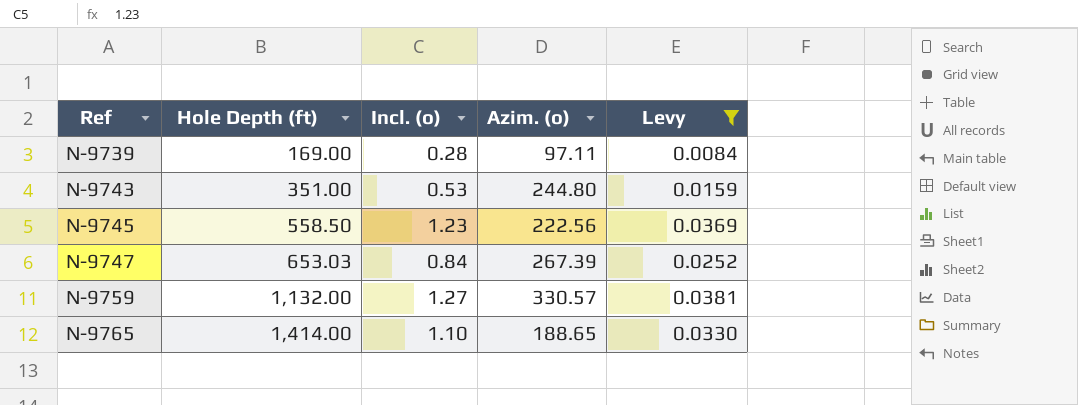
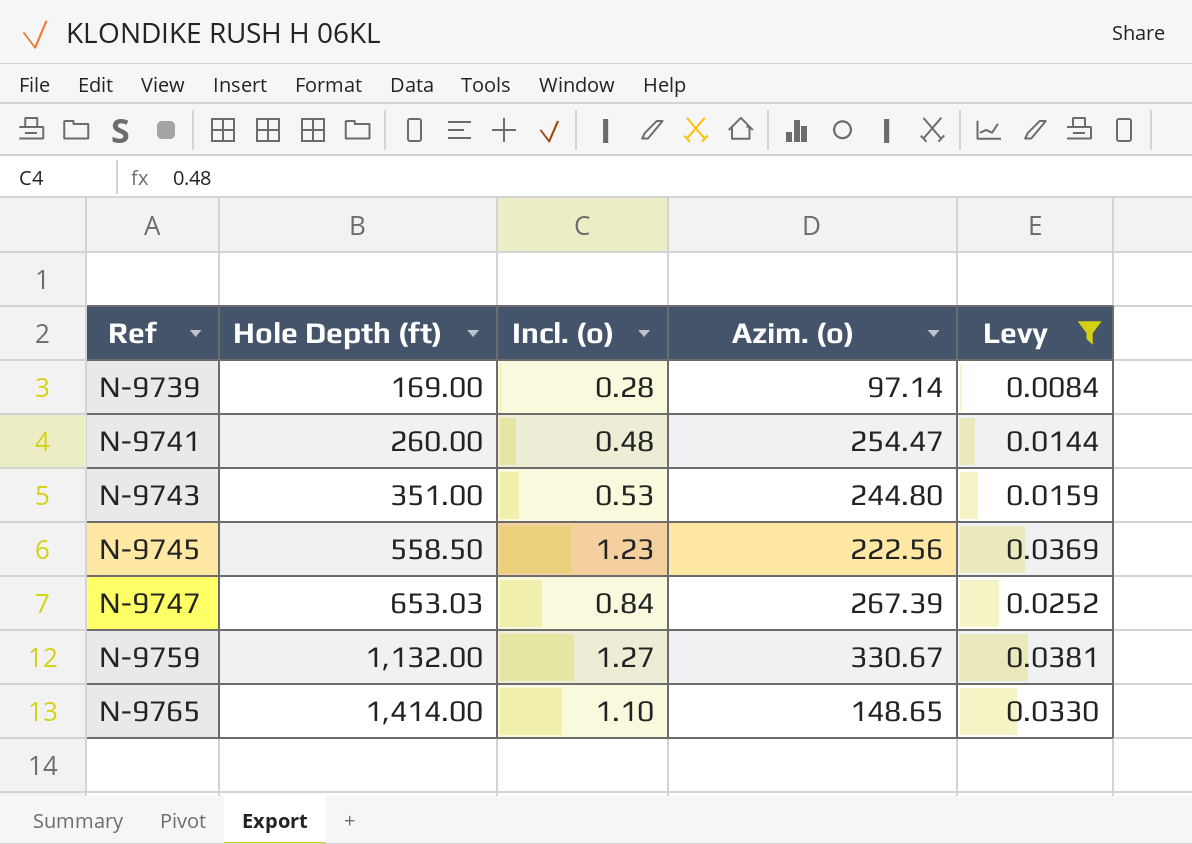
N-9739 | Azim. (o): 97.11 -> 97.14
row N-9741: none -> 260.00 | 0.48 | 254.47 | 0.0144
N-9759 | Azim. (o): 330.57 -> 330.67
N-9765 | Azim. (o): 188.65 -> 148.65

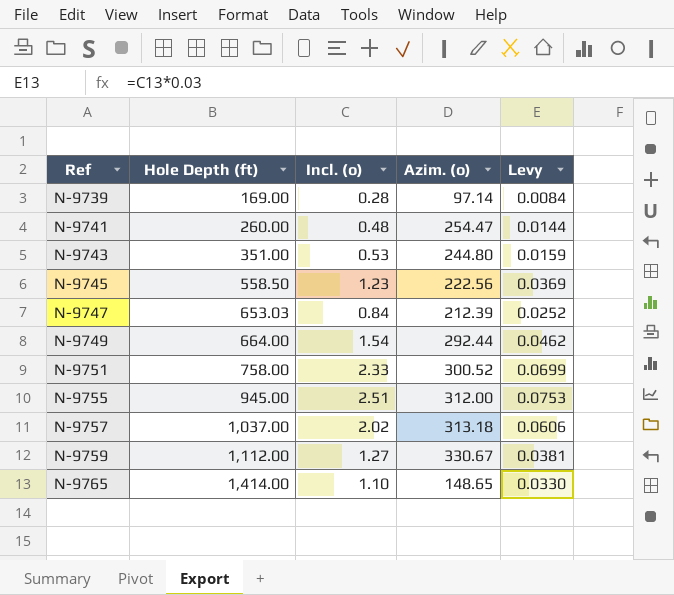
filter: Levy <= 0.0381 -> none
N-9747 | Azim. (o): 267.39 -> 212.39
N-9759 | Hole Depth (ft): 1,132.00 -> 1,112.00

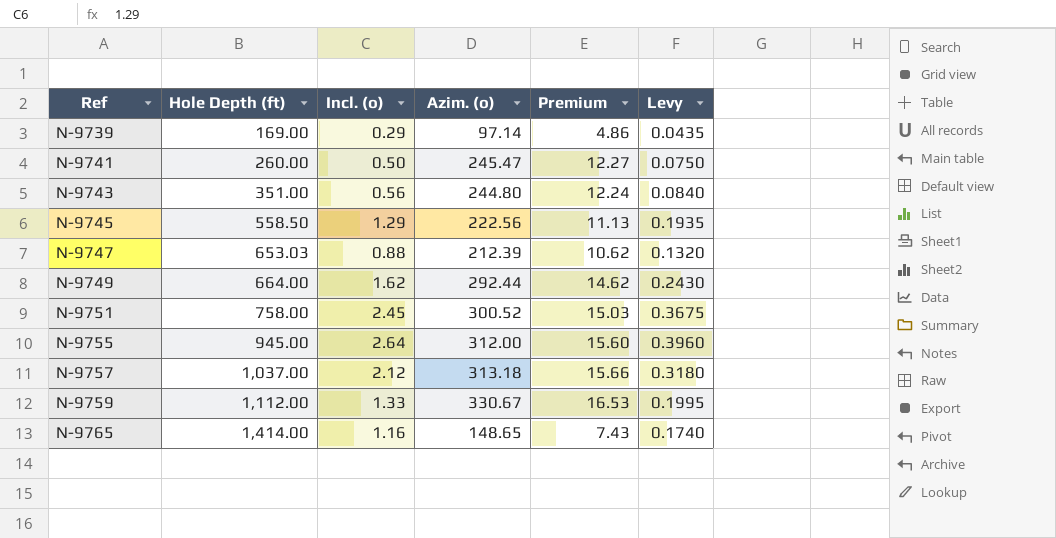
column Premium | formula: none -> [Azim. (o)] * 0.05
column Levy | formula: [Incl. (o)] * 0.03 -> [Incl. (o)] * 0.15
N-9739 | Incl. (o): 0.28 -> 0.29
N-9741 | Incl. (o): 0.48 -> 0.50
N-9741 | Azim. (o): 254.47 -> 245.47
N-9743 | Incl. (o): 0.53 -> 0.56
N-9745 | Incl. (o): 1.23 -> 1.29
N-9747 | Incl. (o): 0.84 -> 0.88
N-9749 | Incl. (o): 1.54 -> 1.62
N-9751 | Incl. (o): 2.33 -> 2.45
N-9755 | Incl. (o): 2.51 -> 2.64
N-9757 | Incl. (o): 2.02 -> 2.12
N-9759 | Incl. (o): 1.27 -> 1.33
N-9765 | Incl. (o): 1.10 -> 1.16

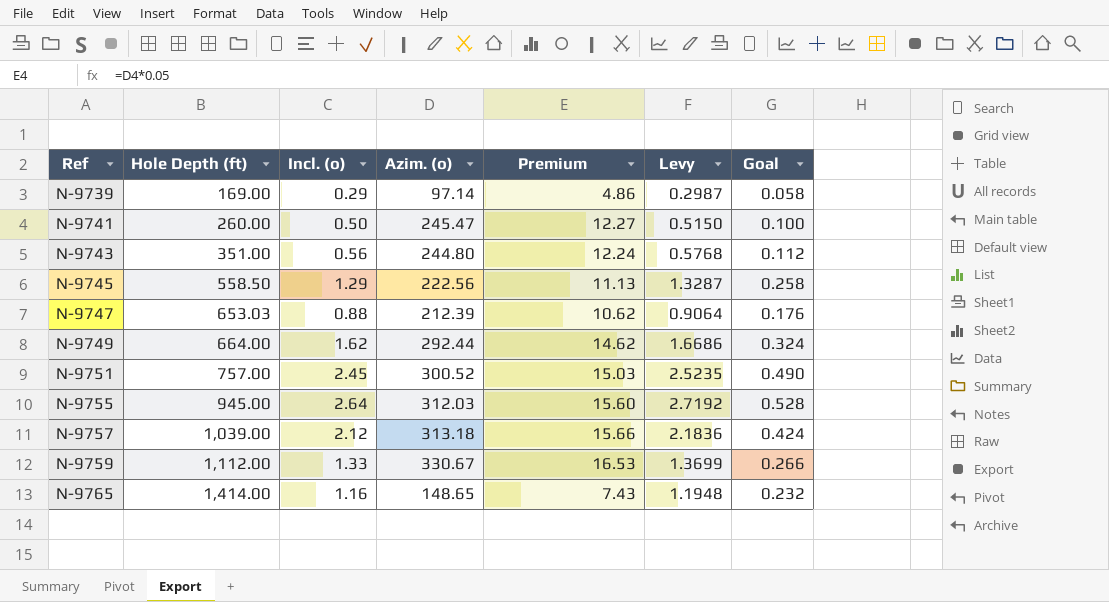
column Levy | formula: [Incl. (o)] * 0.15 -> [Incl. (o)] * 1.03
column Goal | formula: none -> [Incl. (o)] * 0.2
N-9751 | Hole Depth (ft): 758.00 -> 757.00
N-9755 | Azim. (o): 312.00 -> 312.03
N-9757 | Hole Depth (ft): 1,037.00 -> 1,039.00

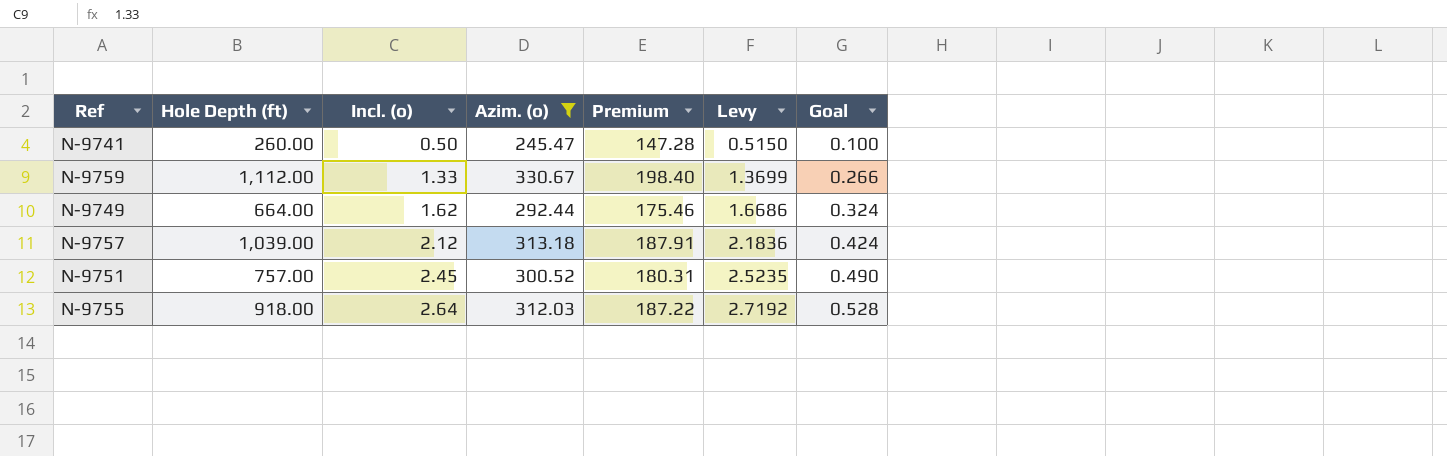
filter: none -> Azim. (o) >= 245.47
row order: Ref ascending -> Incl. (o) ascending
column Premium | formula: [Azim. (o)] * 0.05 -> [Azim. (o)] * 0.6
N-9755 | Hole Depth (ft): 945.00 -> 918.00

